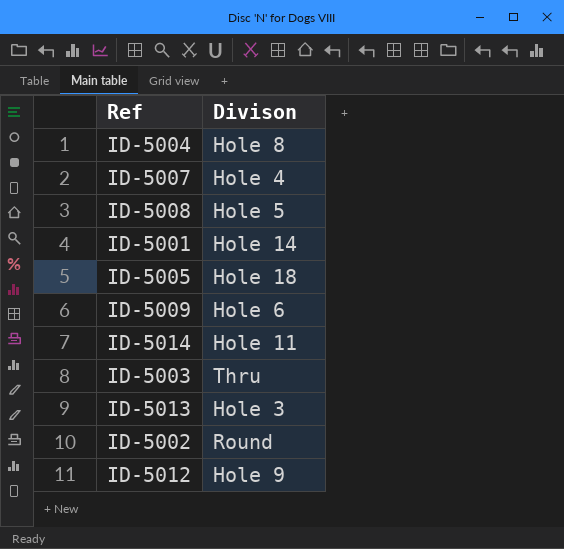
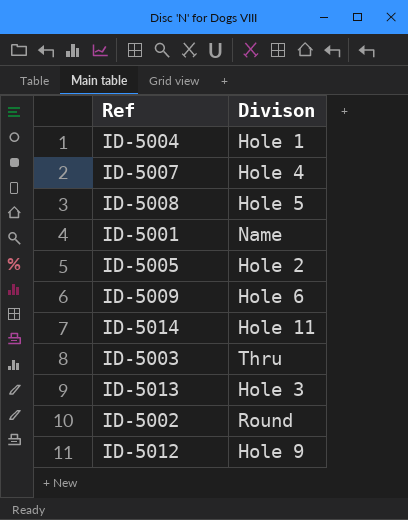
ID-5004 | Divison: Hole 8 -> Hole 1
ID-5001 | Divison: Hole 14 -> Name
ID-5005 | Divison: Hole 18 -> Hole 2

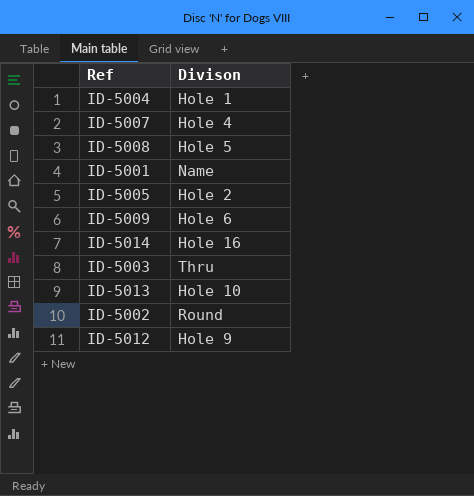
ID-5014 | Divison: Hole 11 -> Hole 16
ID-5013 | Divison: Hole 3 -> Hole 10

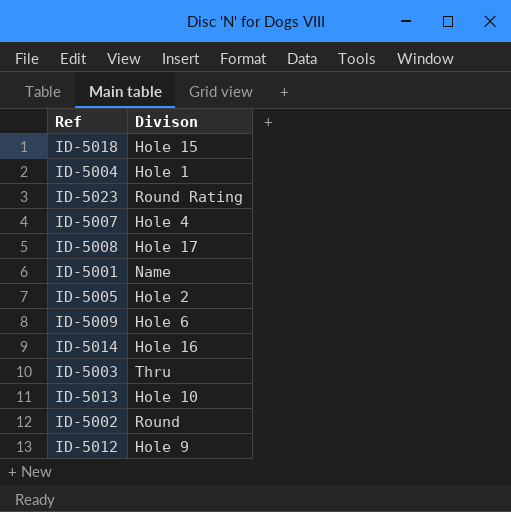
row ID-5018: none -> Hole 15
row ID-5023: none -> Round Rating
ID-5008 | Divison: Hole 5 -> Hole 17

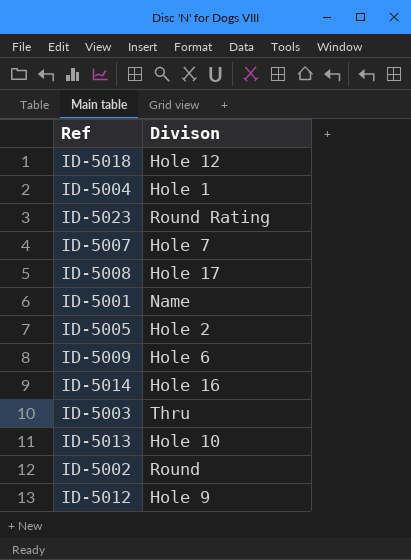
ID-5018 | Divison: Hole 15 -> Hole 12
ID-5007 | Divison: Hole 4 -> Hole 7

